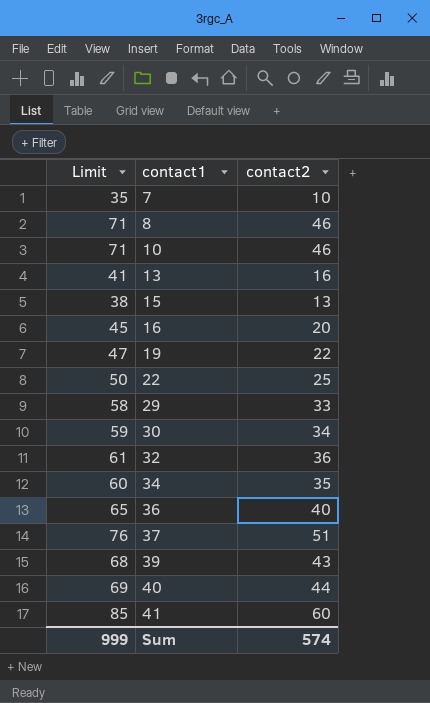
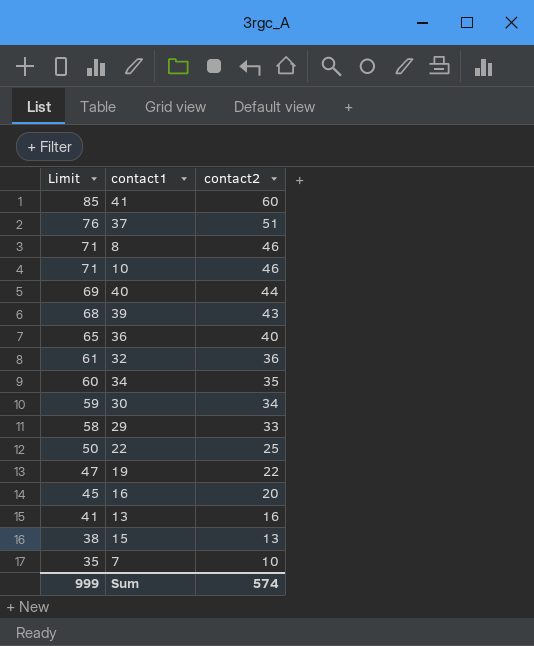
row order: contact1 ascending -> Limit descending

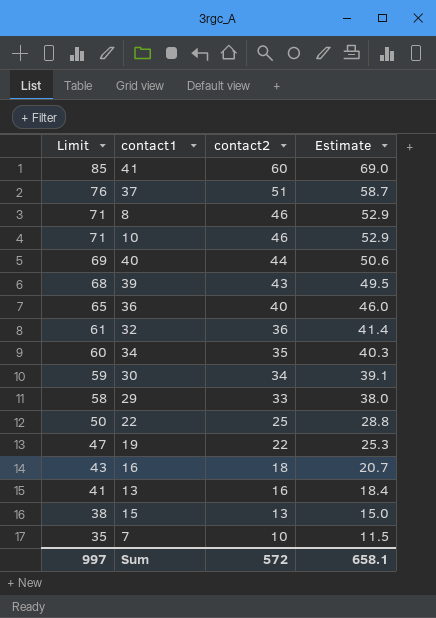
column Estimate | formula: none -> [contact2] * 1.15
16 | Limit: 45 -> 43
16 | contact2: 20 -> 18
Sum | Limit: 999 -> 997
Sum | contact2: 574 -> 572

